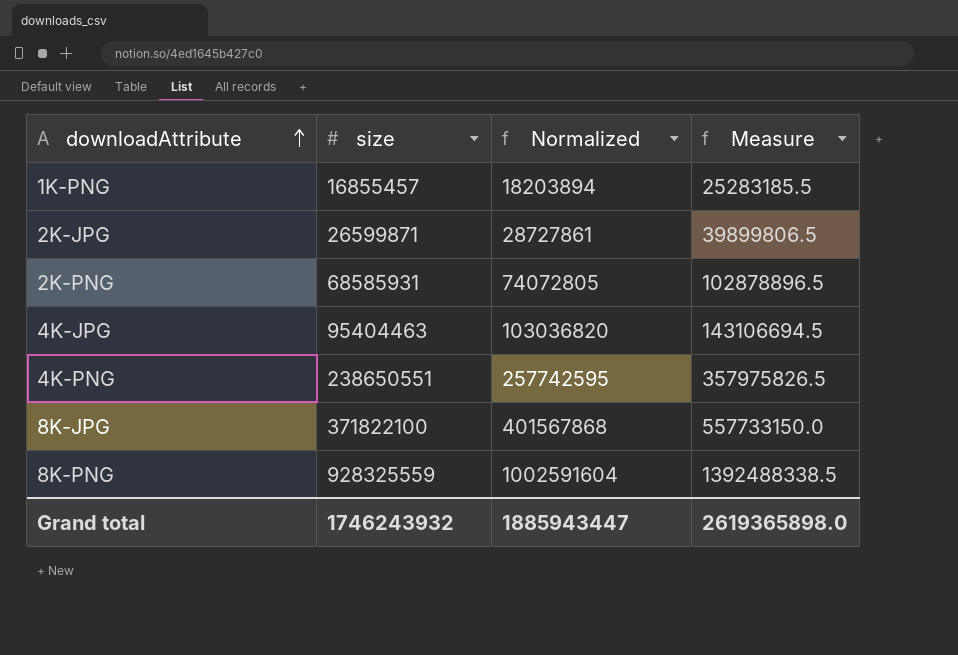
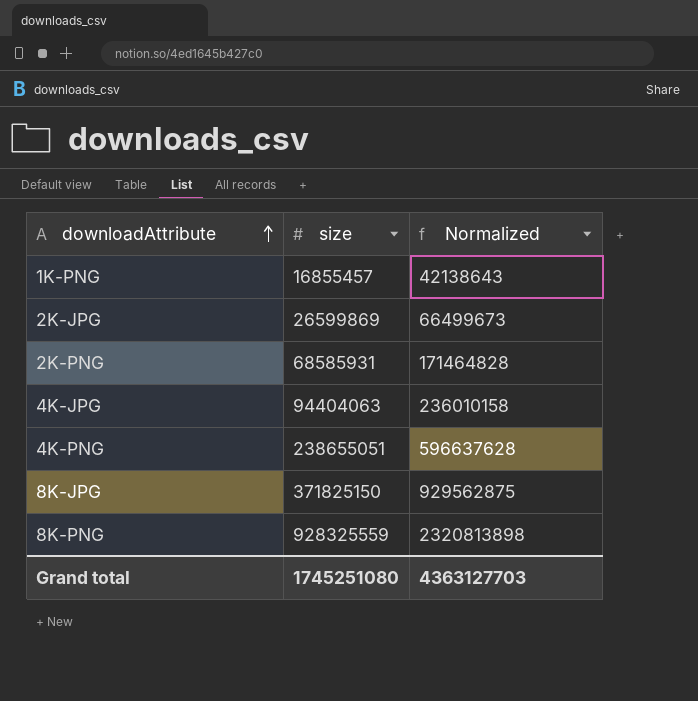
column Measure | formula: [size] * 1.5 -> none
column Normalized | formula: [size] * 1.08 -> [size] * 2.5
2K-JPG | size: 26599871 -> 26599869
4K-JPG | size: 95404463 -> 94404063
4K-PNG | size: 238650551 -> 238655051
8K-JPG | size: 371822100 -> 371825150
Grand total | size: 1746243932 -> 1745251080
Grand total | Normalized: 1885943447 -> 4363127703

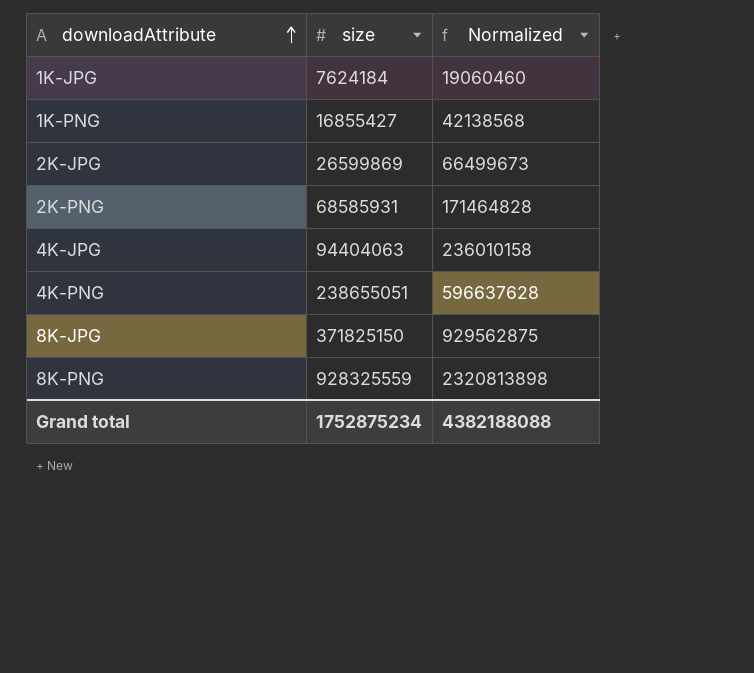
row 1K-JPG: none -> 7624184 | 19060460
1K-PNG | size: 16855457 -> 16855427
1K-PNG | Normalized: 42138643 -> 42138568
Grand total | size: 1745251080 -> 1752875234
Grand total | Normalized: 4363127703 -> 4382188088

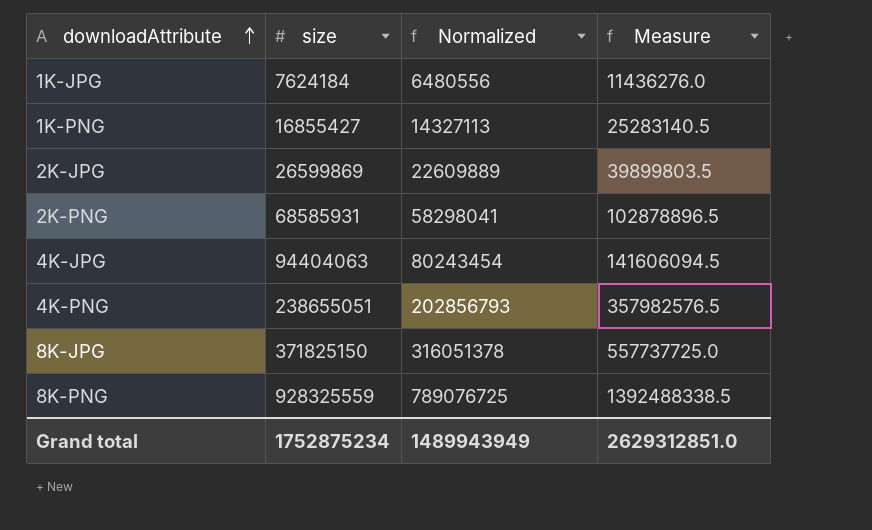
column Normalized | formula: [size] * 2.5 -> [size] * 0.85
column Measure | formula: none -> [size] * 1.5
Grand total | Normalized: 4382188088 -> 1489943949

